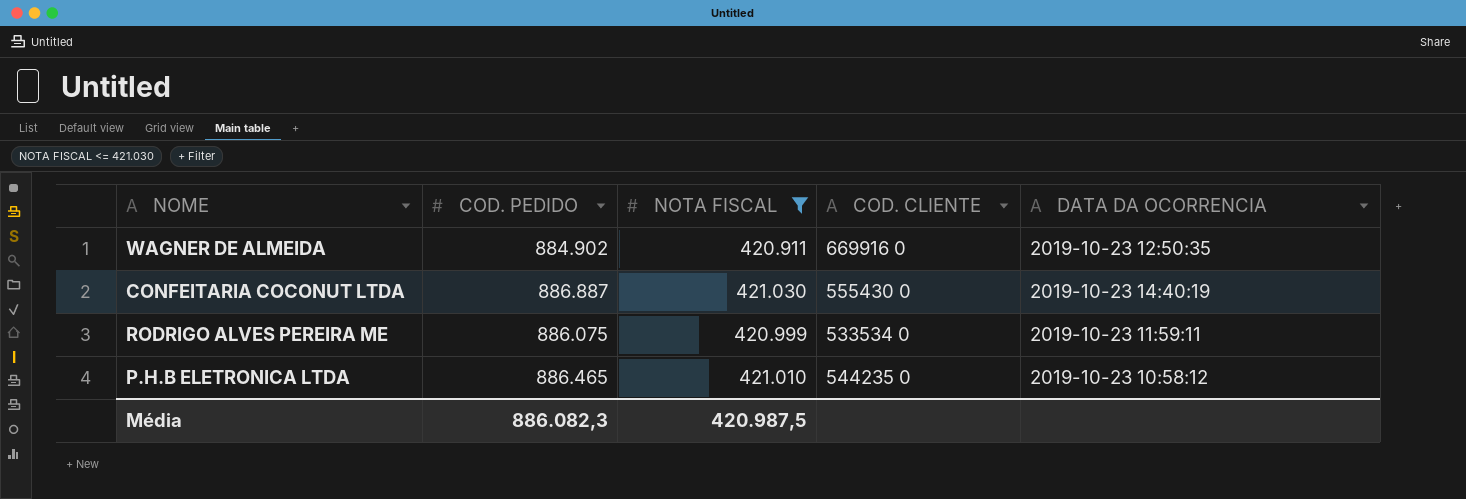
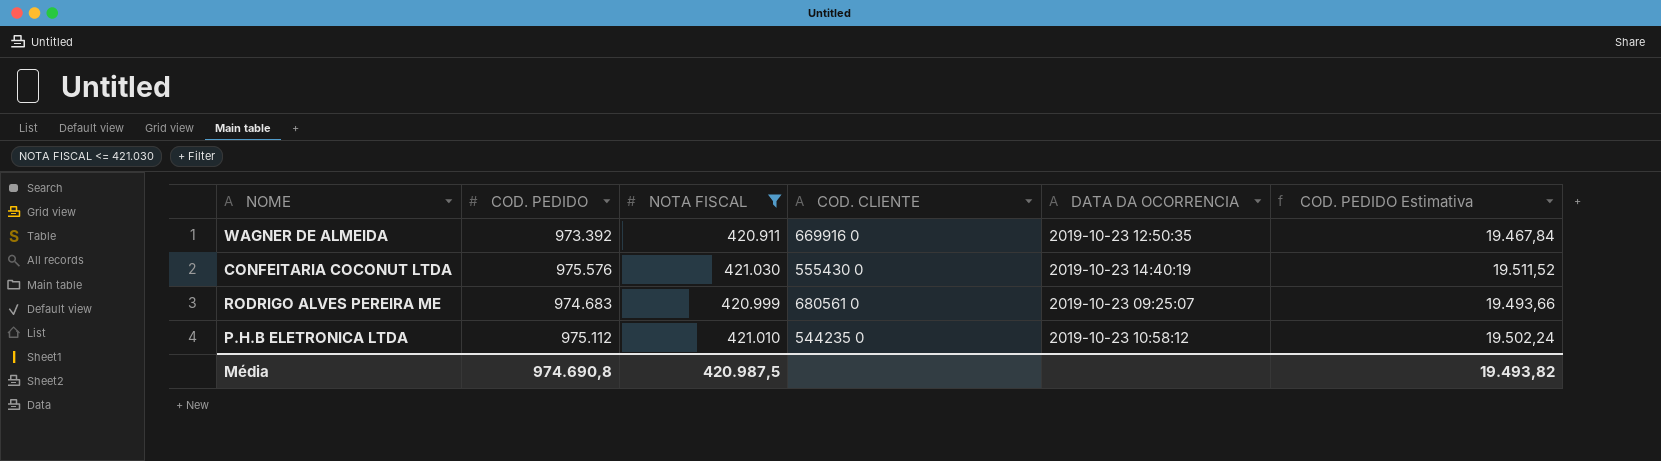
column COD. PEDIDO Estimativa | formula: none -> [COD. PEDIDO] * 0,02
WAGNER DE ALMEIDA | COD. PEDIDO: 884.902 -> 973.392
CONFEITARIA COCONUT LTDA | COD. PEDIDO: 886.887 -> 975.576
RODRIGO ALVES PEREIRA ME | COD. PEDIDO: 886.075 -> 974.683
RODRIGO ALVES PEREIRA ME | COD. CLIENTE: 533534 0 -> 680561 0
RODRIGO ALVES PEREIRA ME | DATA DA OCORRENCIA: 2019-10-23 11:59:11 -> 2019-10-23 09:25:07
P.H.B ELETRONICA LTDA | COD. PEDIDO: 886.465 -> 975.112
Média | COD. PEDIDO: 886.082,3 -> 974.690,8

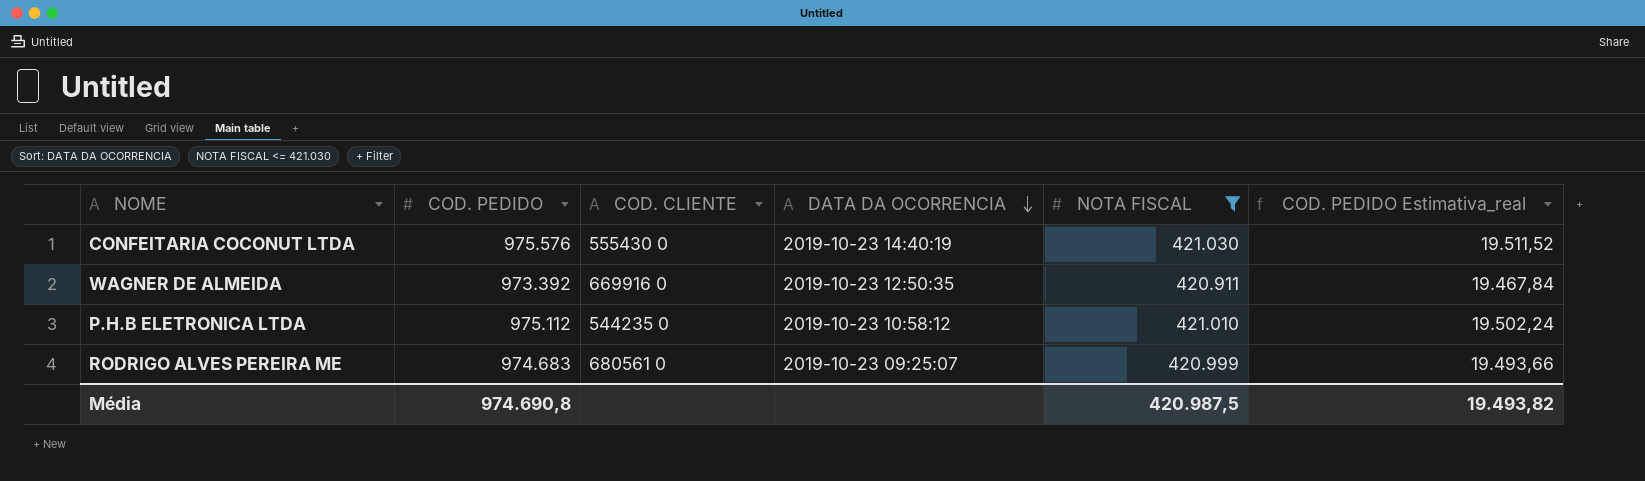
row order: none -> DATA DA OCORRENCIA descending
column NOTA FISCAL | position: 3 -> 5
column name: COD. PEDIDO Estimativa -> COD. PEDIDO Estimativa_real

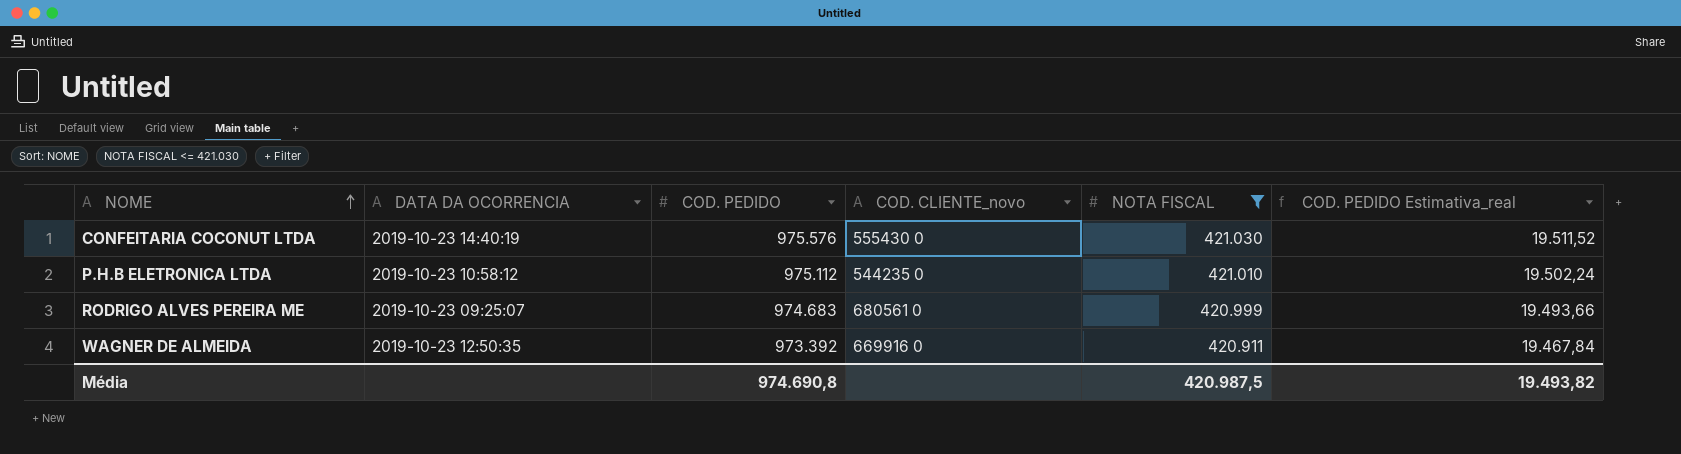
row order: DATA DA OCORRENCIA descending -> NOME ascending
column DATA DA OCORRENCIA | position: 4 -> 2
column name: COD. CLIENTE -> COD. CLIENTE_novo

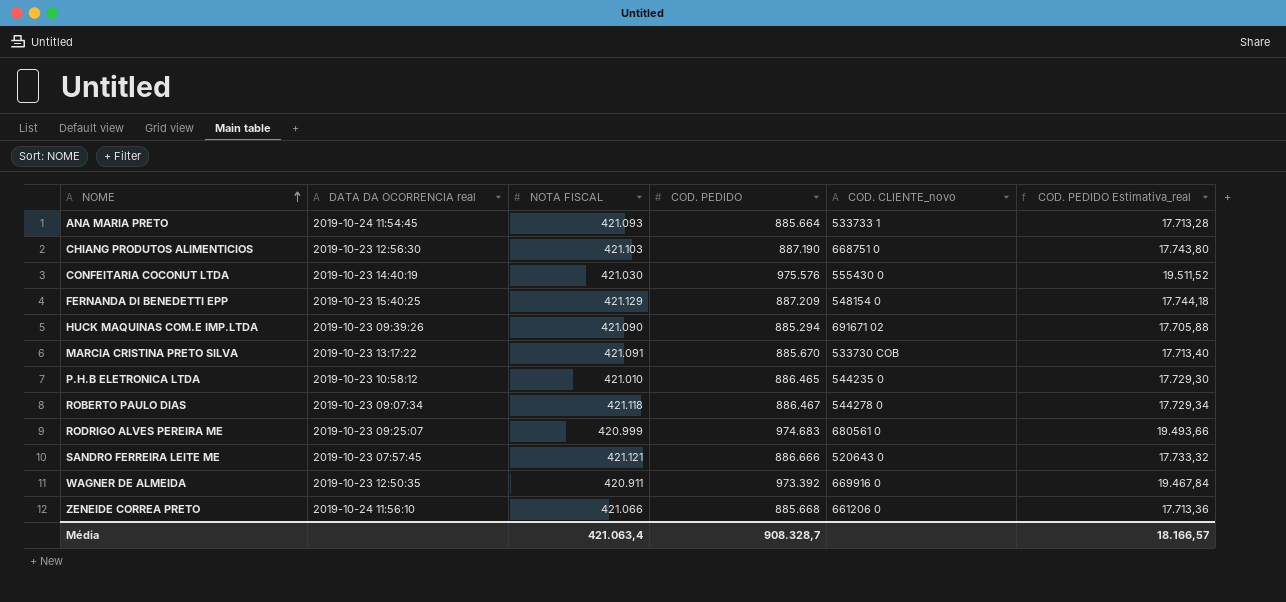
filter: NOTA FISCAL <= 421.030 -> none
column name: DATA DA OCORRENCIA -> DATA DA OCORRENCIA real
column NOTA FISCAL | position: 5 -> 3
P.H.B ELETRONICA LTDA | COD. PEDIDO: 975.112 -> 886.465
P.H.B ELETRONICA LTDA | COD. PEDIDO Estimativa_real: 19.502,24 -> 17.729,30
Média | NOTA FISCAL: 420.987,5 -> 421.063,4
Média | COD. PEDIDO: 974.690,8 -> 908.328,7
Média | COD. PEDIDO Estimativa_real: 19.493,82 -> 18.166,57

